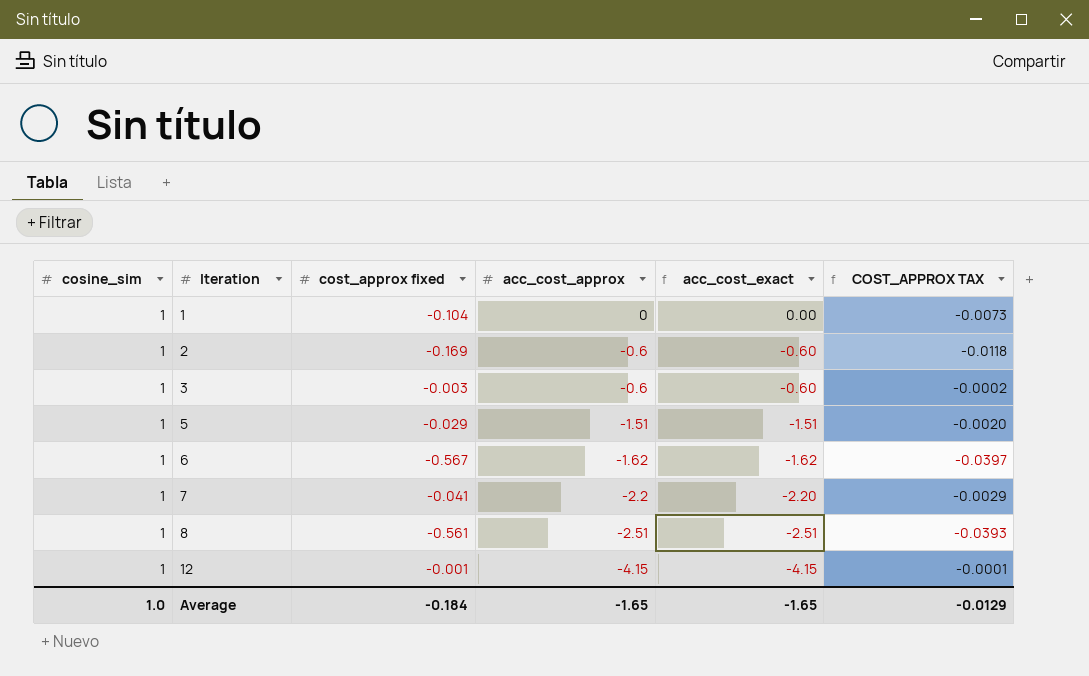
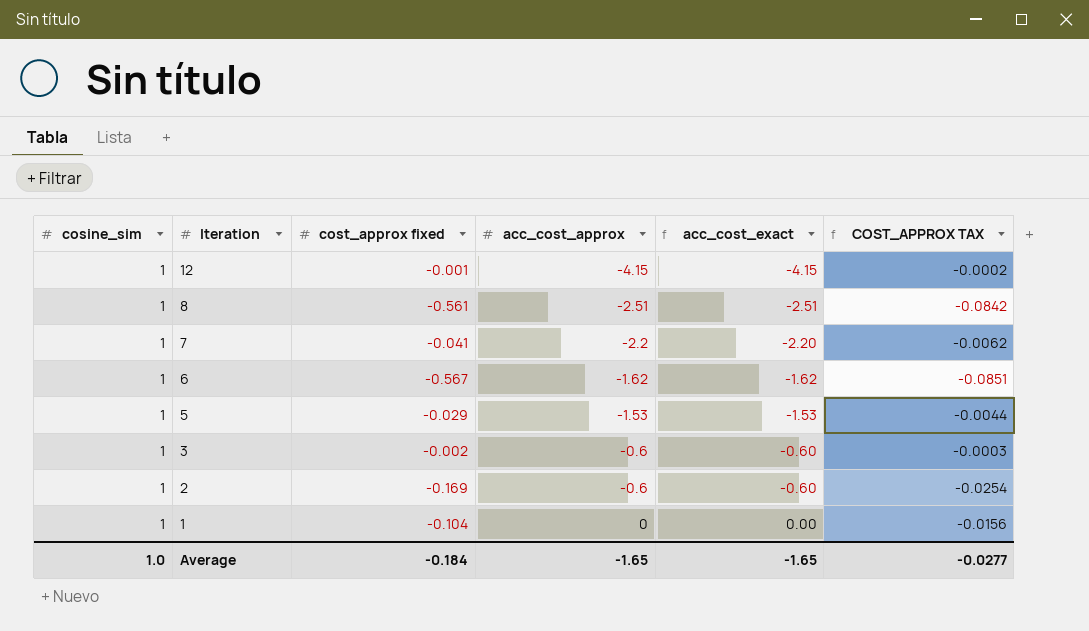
row order: Iteration ascending -> Iteration descending
column COST_APPROX TAX | formula: [cost_approx fixed] * 0.07 -> [cost_approx fixed] * 0.15
5 | acc_cost_approx: -1.51 -> -1.53
5 | acc_cost_exact: -1.51 -> -1.53
3 | cost_approx fixed: -0.003 -> -0.002
Average | COST_APPROX TAX: -0.0129 -> -0.0277

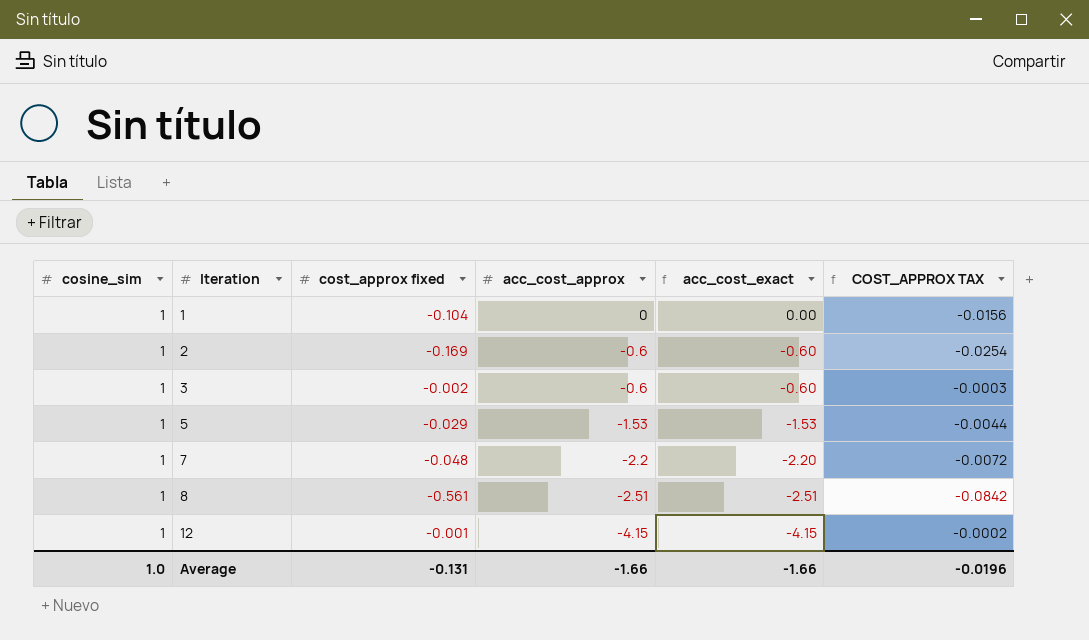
row order: Iteration descending -> Iteration ascending
row 6: 1 | -0.567 | -1.62 | -1.62 | -0.0851 -> none
7 | cost_approx fixed: -0.041 -> -0.048
7 | COST_APPROX TAX: -0.0062 -> -0.0072
Average | cost_approx fixed: -0.184 -> -0.131
Average | acc_cost_approx: -1.65 -> -1.66
Average | acc_cost_exact: -1.65 -> -1.66
Average | COST_APPROX TAX: -0.0277 -> -0.0196

